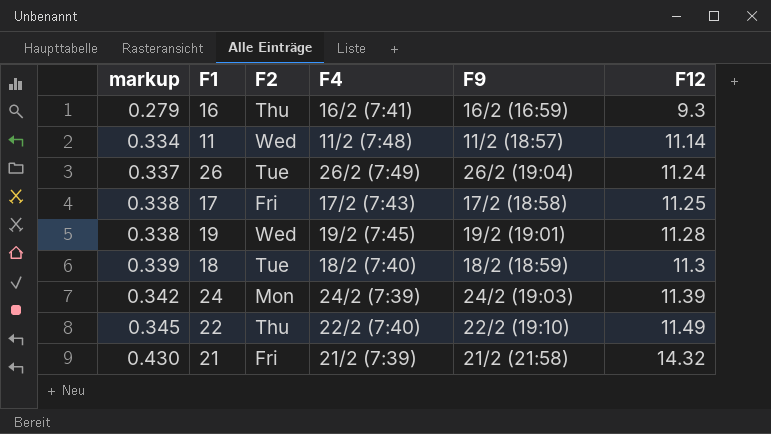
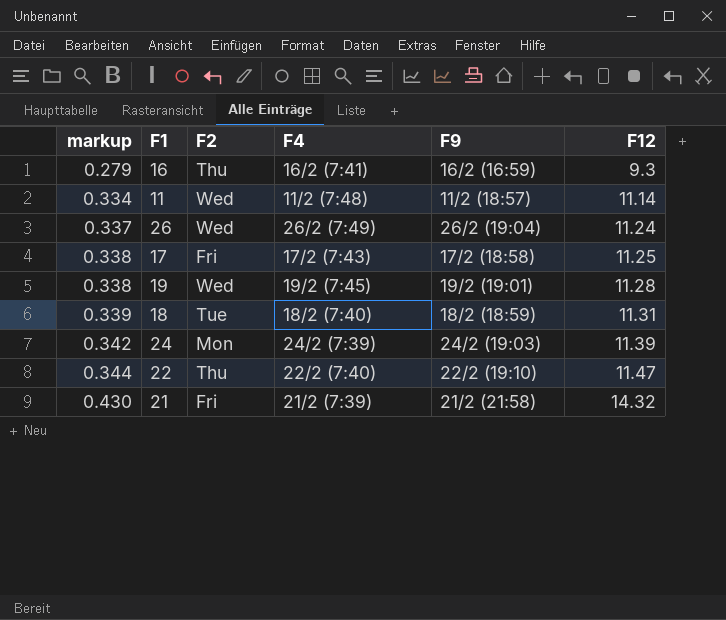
26 | F2: Tue -> Wed
18 | F12: 11.3 -> 11.31
22 | markup: 0.345 -> 0.344
22 | F12: 11.49 -> 11.47

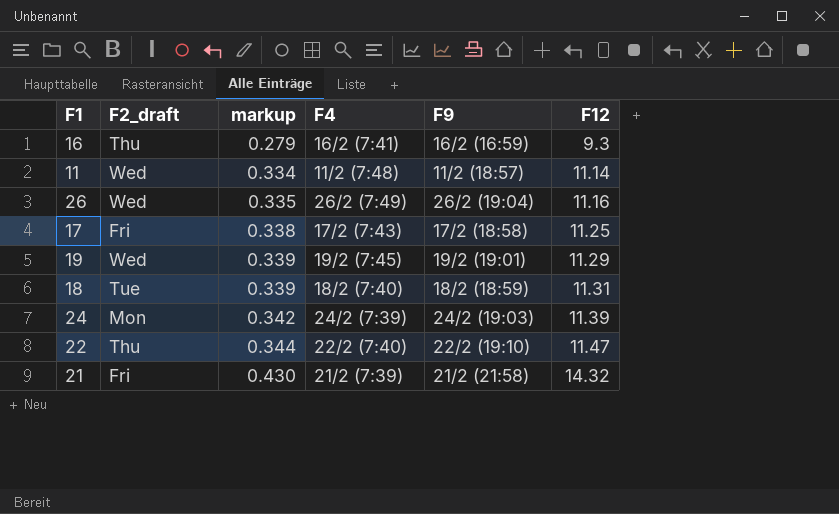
column name: F2 -> F2_draft
column markup | position: 1 -> 3
26 | markup: 0.337 -> 0.335
26 | F12: 11.24 -> 11.16
19 | markup: 0.338 -> 0.339
19 | F12: 11.28 -> 11.29

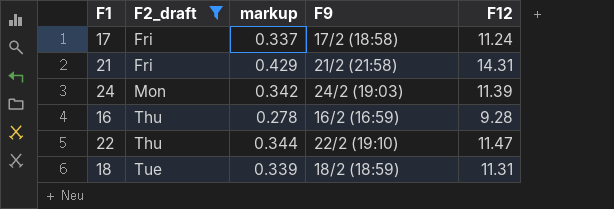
filter: none -> F2_draft != Wed
row order: markup ascending -> F2_draft ascending
column F4 | position: 4 -> none
17 | markup: 0.338 -> 0.337
17 | F12: 11.25 -> 11.24
21 | markup: 0.430 -> 0.429
21 | F12: 14.32 -> 14.31
16 | markup: 0.279 -> 0.278
16 | F12: 9.3 -> 9.28

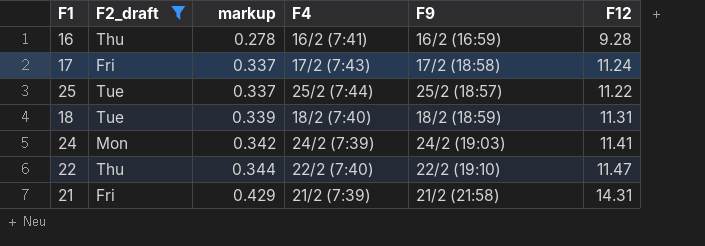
row order: F2_draft ascending -> markup ascending
column F4 | position: none -> 4
row 25: none -> Tue | 0.337 | 25/2 (7:44) | 25/2 (18:57) | 11.22
24 | F12: 11.39 -> 11.41

